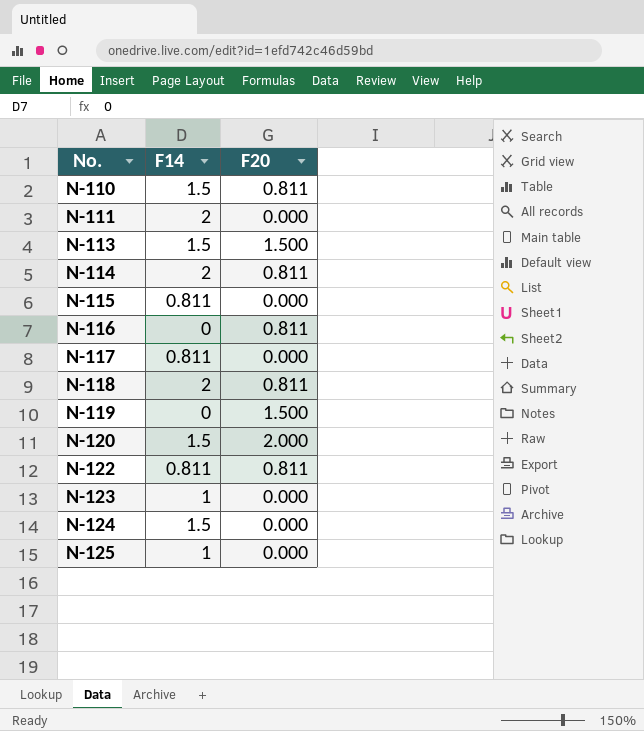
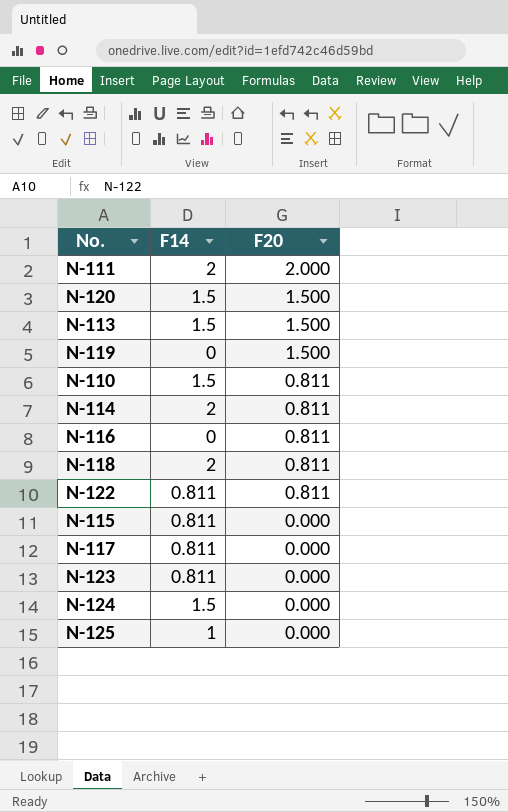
row order: No. ascending -> F20 descending
N-111 | F20: 0.000 -> 2.000
N-120 | F20: 2.000 -> 1.500
N-123 | F14: 1 -> 0.811

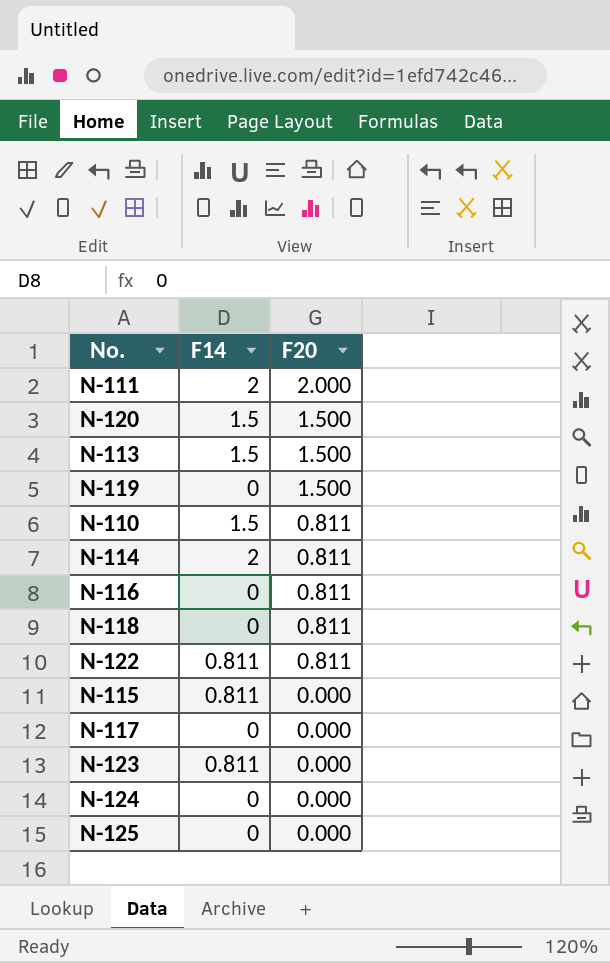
N-118 | F14: 2 -> 0
N-117 | F14: 0.811 -> 0
N-124 | F14: 1.5 -> 0
N-125 | F14: 1 -> 0

